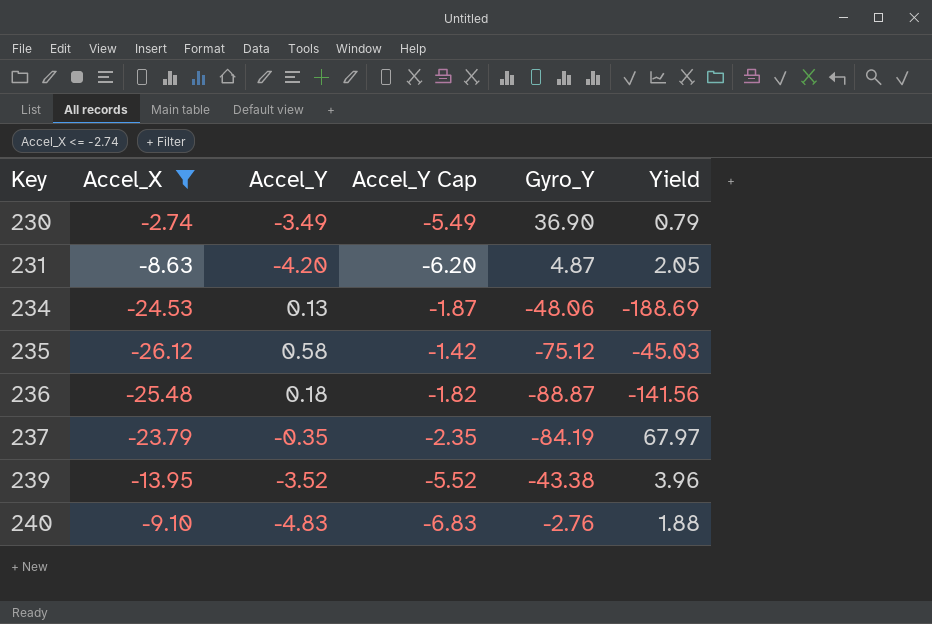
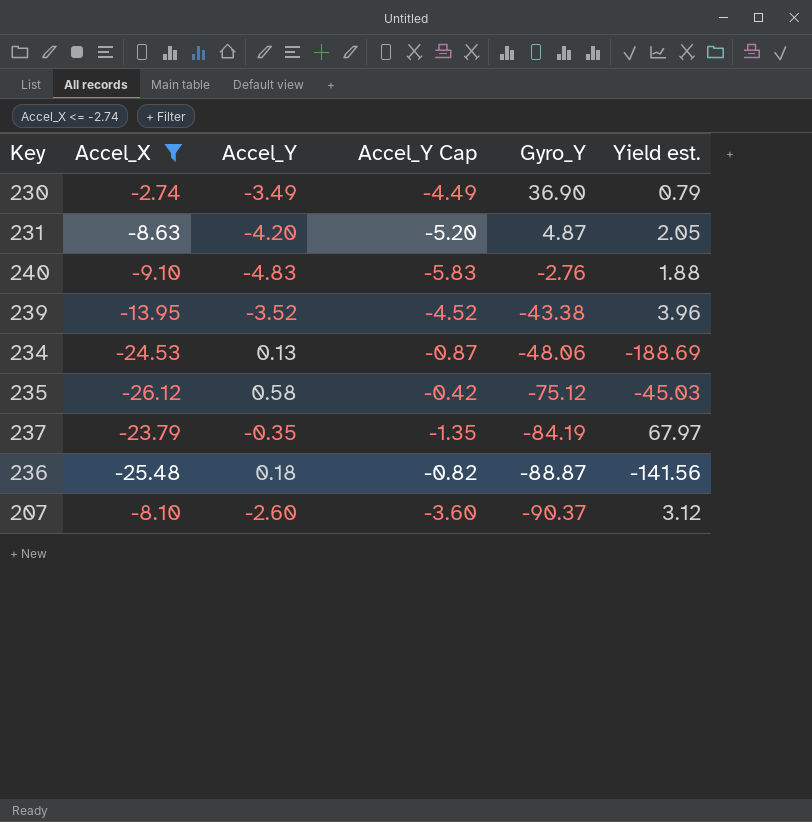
row order: Key ascending -> Gyro_Y descending
column Accel_Y Cap | formula: [Accel_Y] - 2 -> [Accel_Y] - 1
column name: Yield -> Yield est.
row 207: none -> -8.10 | -2.60 | -3.60 | -90.37 | 3.12

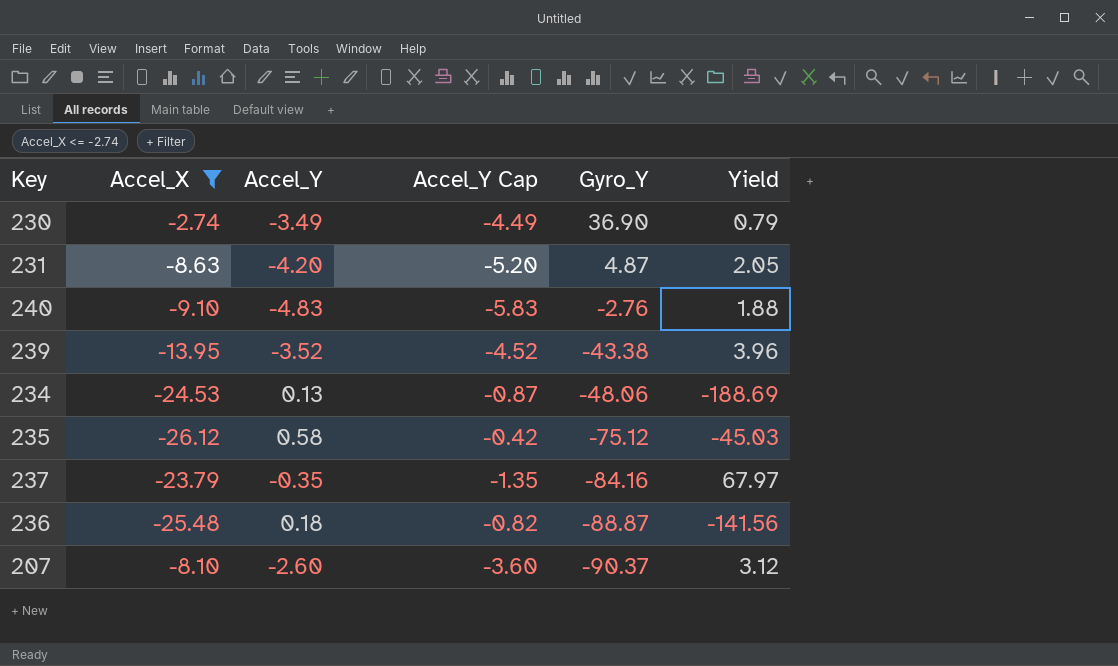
column name: Yield est. -> Yield
237 | Gyro_Y: -84.19 -> -84.16

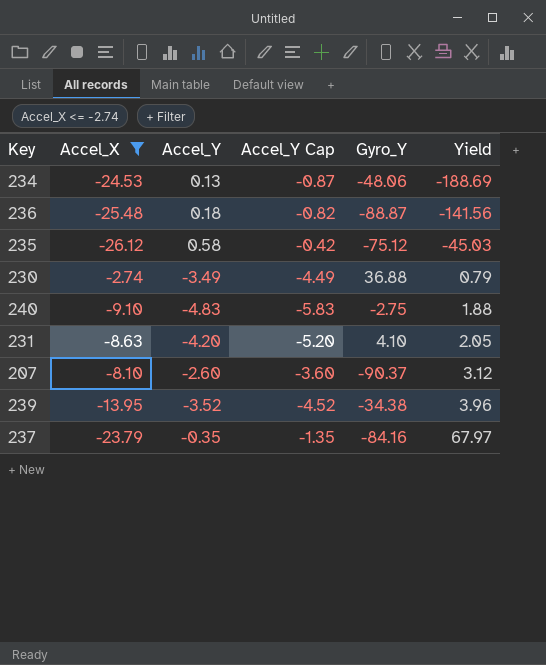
row order: Gyro_Y descending -> Yield ascending
230 | Gyro_Y: 36.90 -> 36.88
240 | Gyro_Y: -2.76 -> -2.75
231 | Gyro_Y: 4.87 -> 4.10
239 | Gyro_Y: -43.38 -> -34.38

